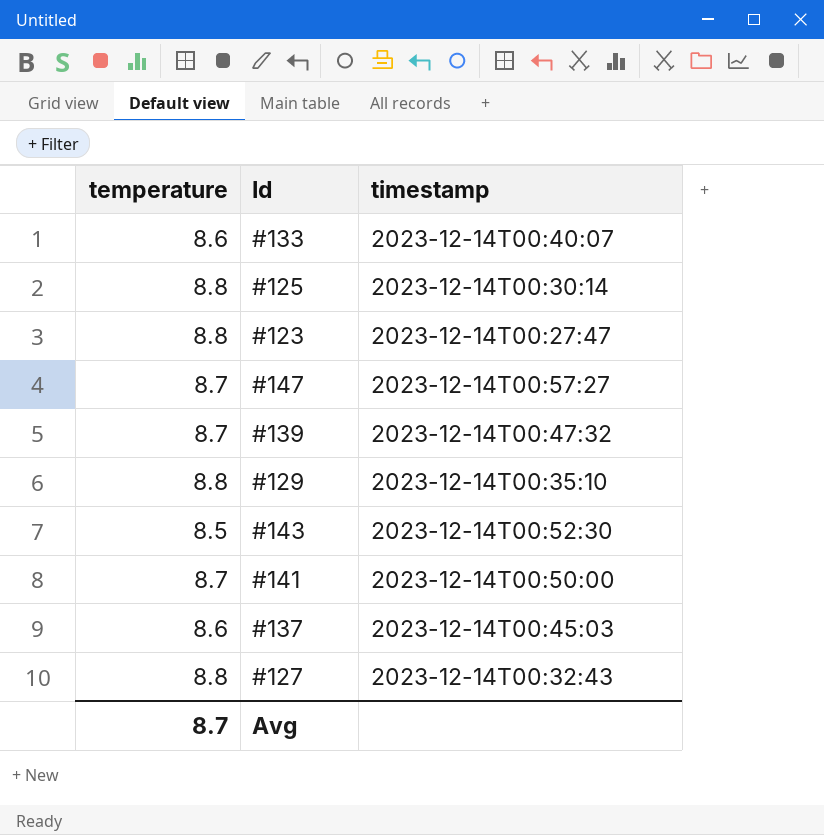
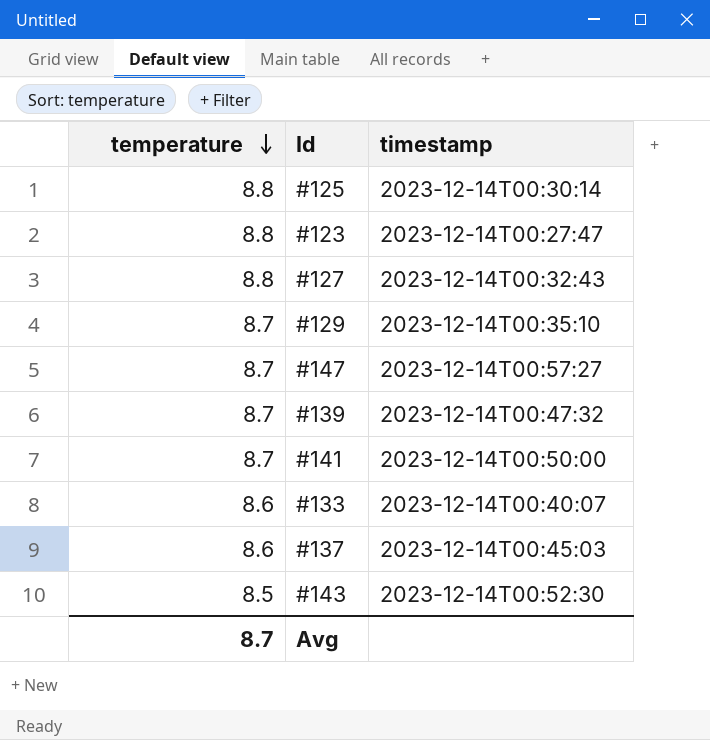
row order: none -> temperature descending
#129 | temperature: 8.8 -> 8.7

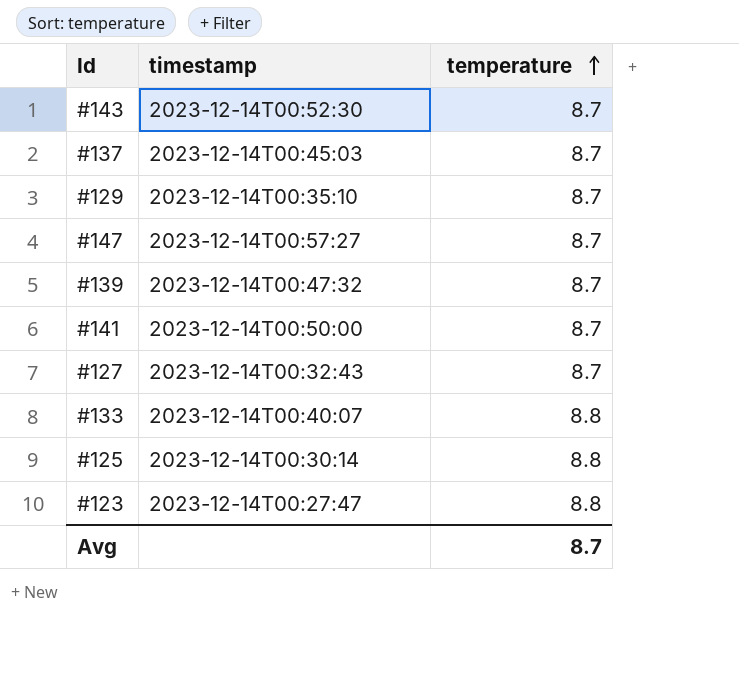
row order: temperature descending -> temperature ascending
column temperature | position: 1 -> 3
#143 | temperature: 8.5 -> 8.7
#137 | temperature: 8.6 -> 8.7
#127 | temperature: 8.8 -> 8.7
#133 | temperature: 8.6 -> 8.8

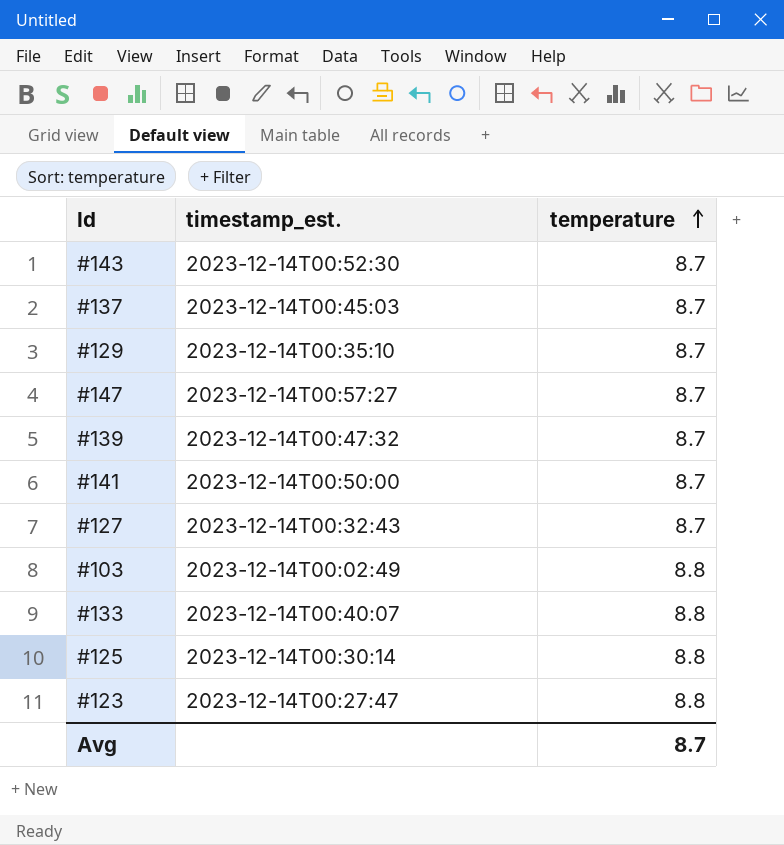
column name: timestamp -> timestamp_est.
row #103: none -> 2023-12-14T00:02:49 | 8.8

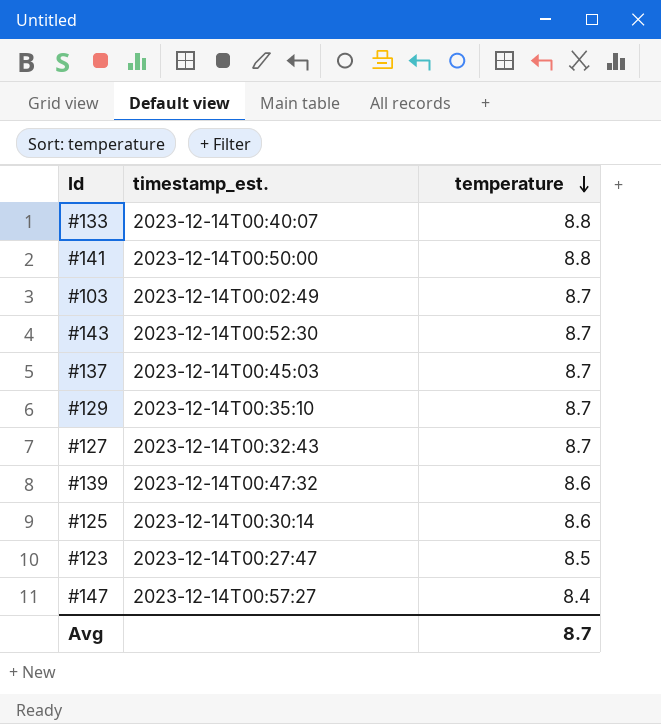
row order: temperature ascending -> temperature descending
#141 | temperature: 8.7 -> 8.8
#103 | temperature: 8.8 -> 8.7
#139 | temperature: 8.7 -> 8.6
#125 | temperature: 8.8 -> 8.6
#123 | temperature: 8.8 -> 8.5
#147 | temperature: 8.7 -> 8.4

